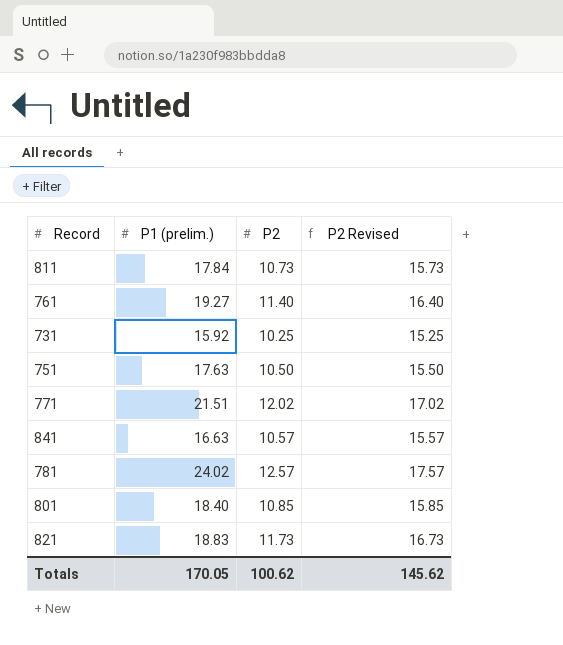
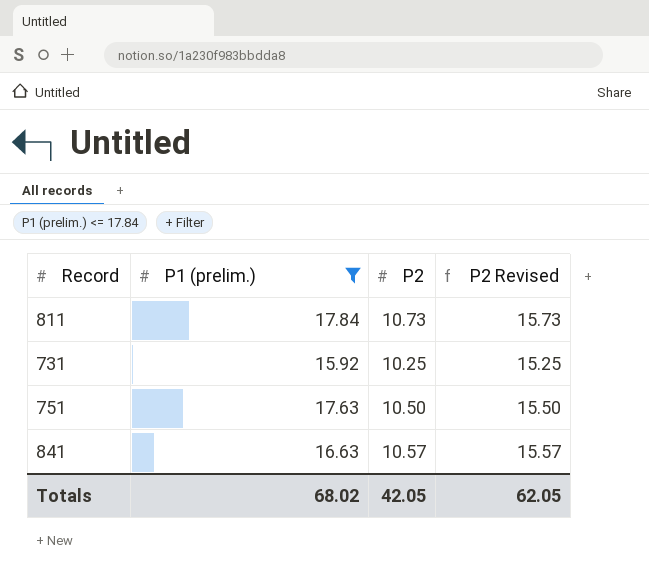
filter: none -> P1 (prelim.) <= 17.84
Totals | P1 (prelim.): 170.05 -> 68.02
Totals | P2: 100.62 -> 42.05
Totals | P2 Revised: 145.62 -> 62.05

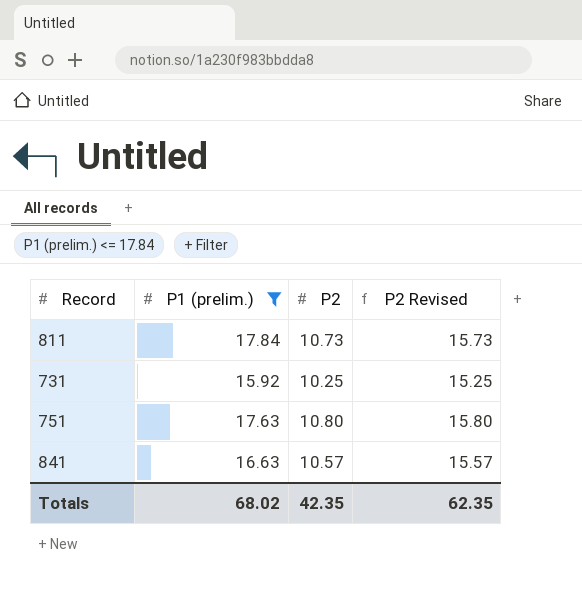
751 | P2: 10.50 -> 10.80
751 | P2 Revised: 15.50 -> 15.80
Totals | P2: 42.05 -> 42.35
Totals | P2 Revised: 62.05 -> 62.35

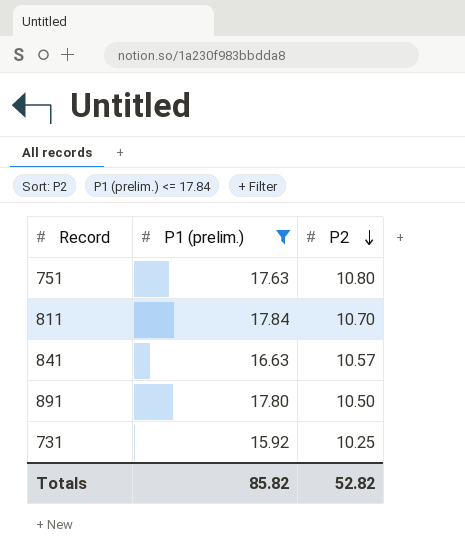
row order: none -> P2 descending
column P2 Revised | formula: [P2] + 5 -> none
811 | P2: 10.73 -> 10.70
row 891: none -> 17.80 | 10.50
Totals | P1 (prelim.): 68.02 -> 85.82
Totals | P2: 42.35 -> 52.82

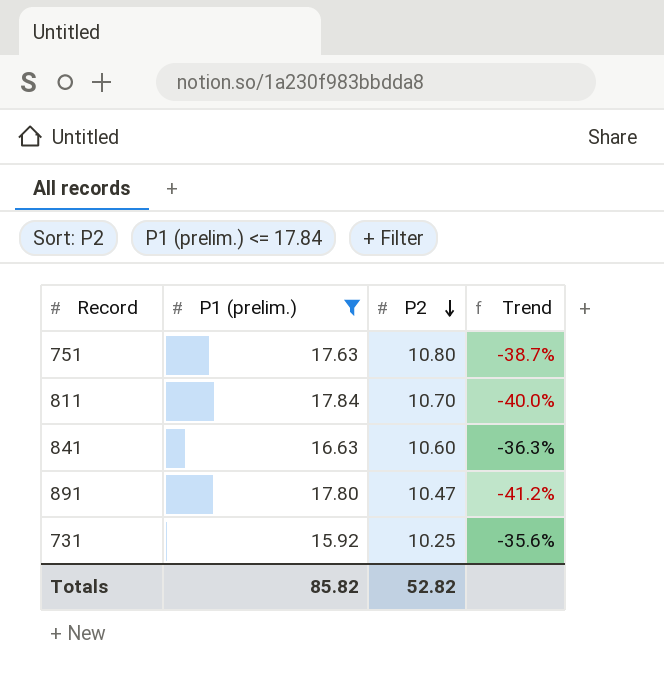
column Trend | formula: none -> ([P2] - [P1 (prelim.)]) / [P1 (prelim.)]
841 | P2: 10.57 -> 10.60
891 | P2: 10.50 -> 10.47

